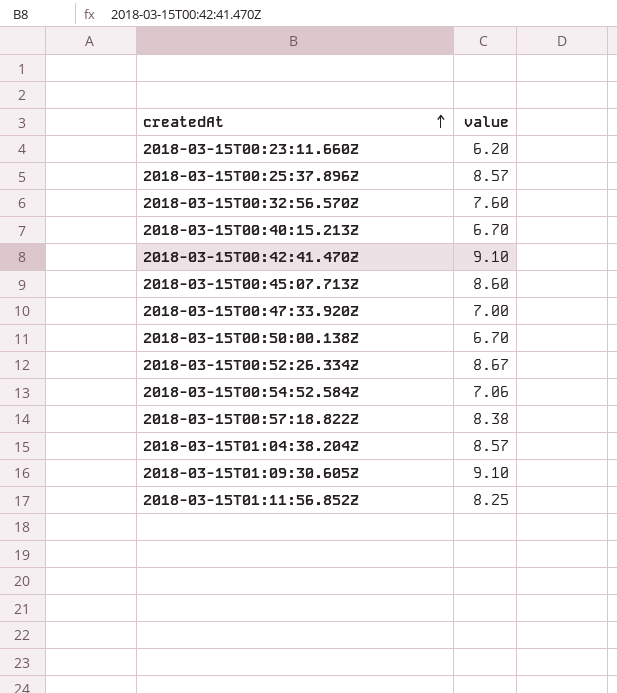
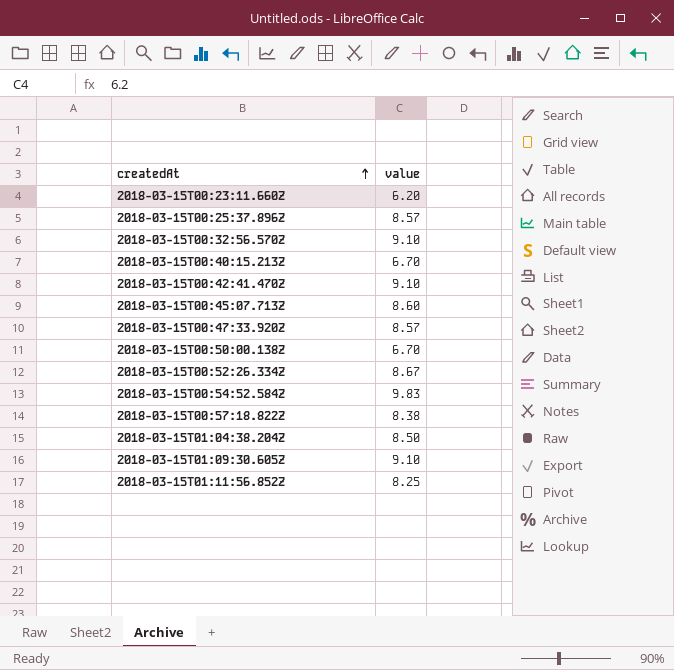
2018-03-15T00:32:56.570Z | value: 7.60 -> 9.10
2018-03-15T00:47:33.920Z | value: 7.00 -> 8.57
2018-03-15T00:54:52.584Z | value: 7.06 -> 9.83
2018-03-15T01:04:38.204Z | value: 8.57 -> 8.50

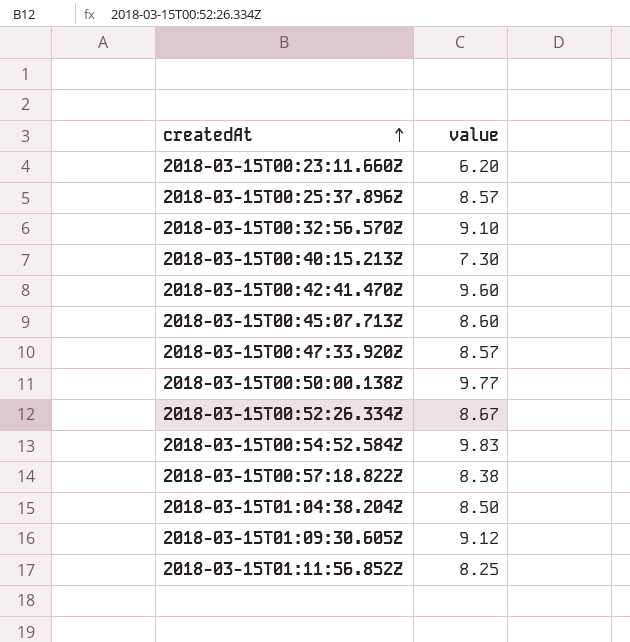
2018-03-15T00:40:15.213Z | value: 6.70 -> 7.30
2018-03-15T00:42:41.470Z | value: 9.10 -> 9.60
2018-03-15T00:50:00.138Z | value: 6.70 -> 9.77
2018-03-15T01:09:30.605Z | value: 9.10 -> 9.12

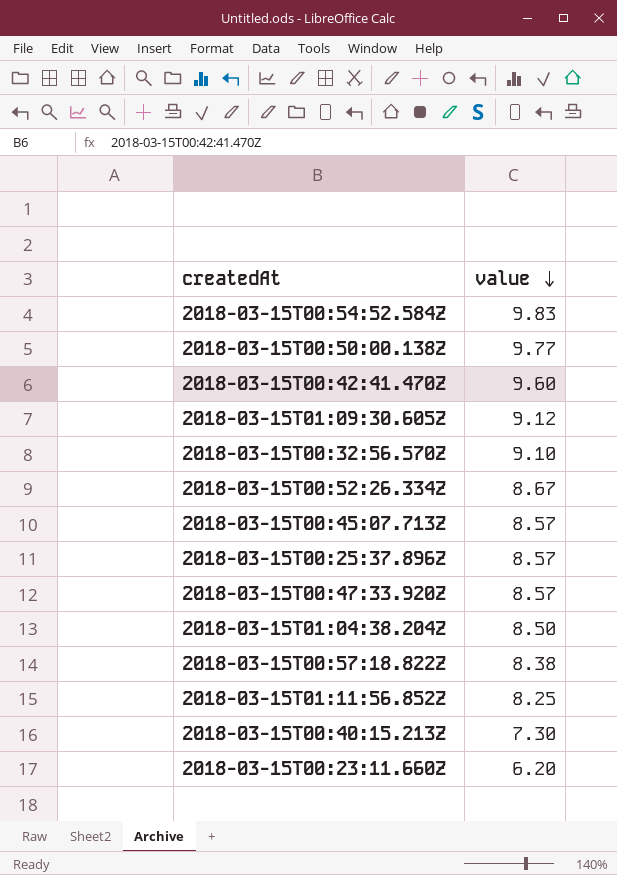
row order: createdAt ascending -> value descending
2018-03-15T00:45:07.713Z | value: 8.60 -> 8.57

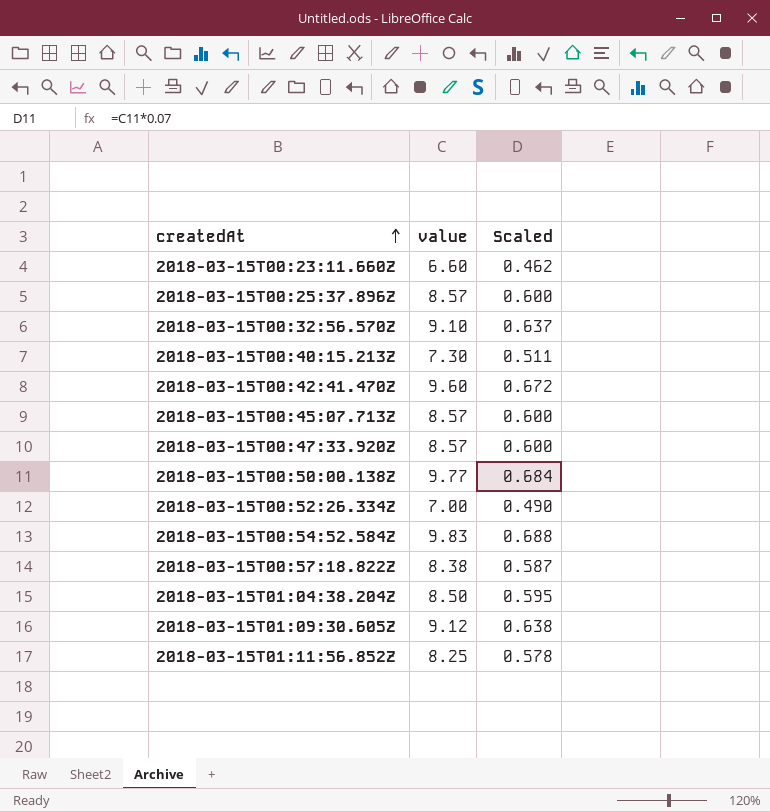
row order: value descending -> createdAt ascending
column Scaled | formula: none -> [value] * 0.07
2018-03-15T00:23:11.660Z | value: 6.20 -> 6.60
2018-03-15T00:52:26.334Z | value: 8.67 -> 7.00

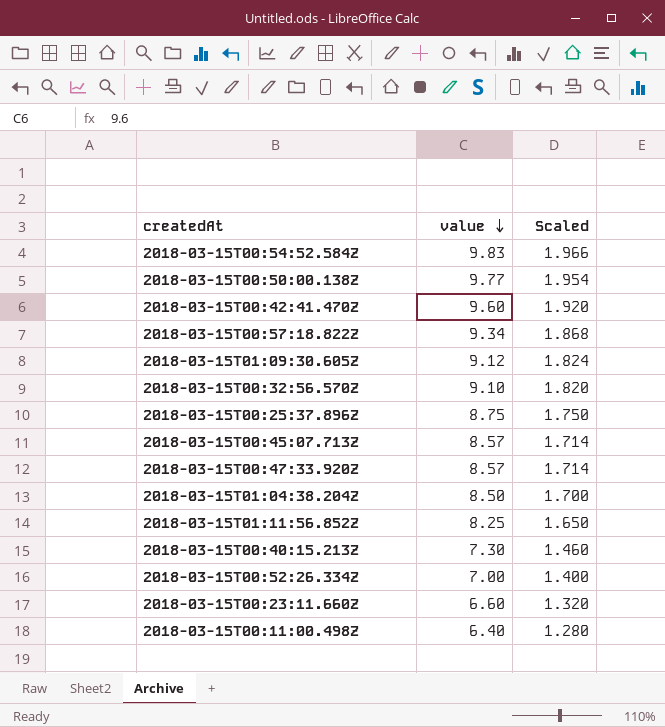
row order: createdAt ascending -> value descending
column Scaled | formula: [value] * 0.07 -> [value] * 0.2
2018-03-15T00:57:18.822Z | value: 8.38 -> 9.34
2018-03-15T00:25:37.896Z | value: 8.57 -> 8.75
row 2018-03-15T00:11:00.498Z: none -> 6.40 | 1.280

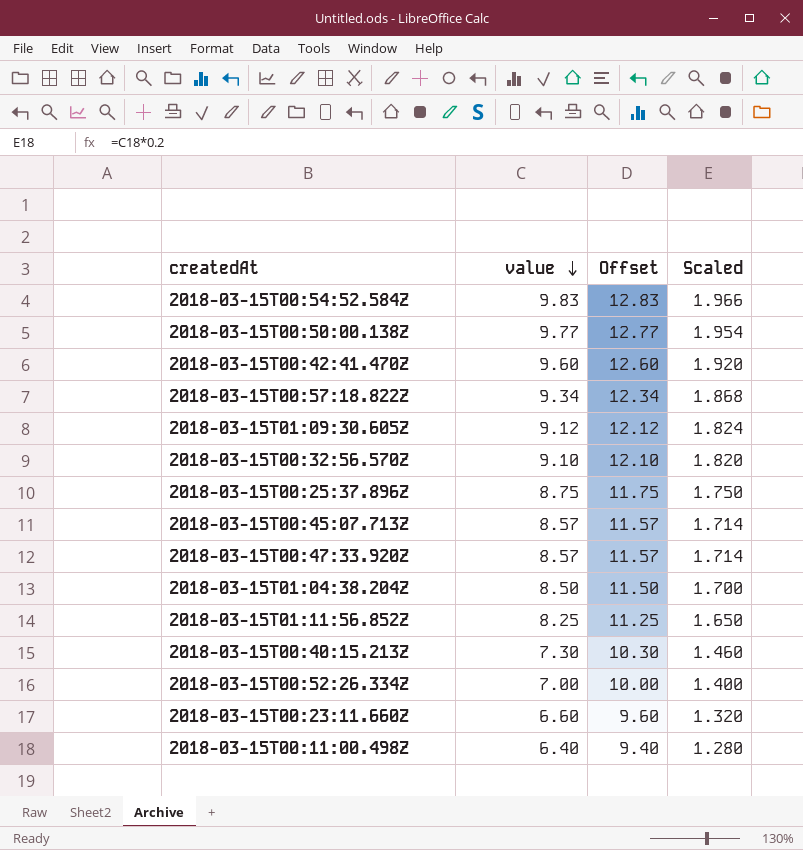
column Offset | formula: none -> [value] + 3

